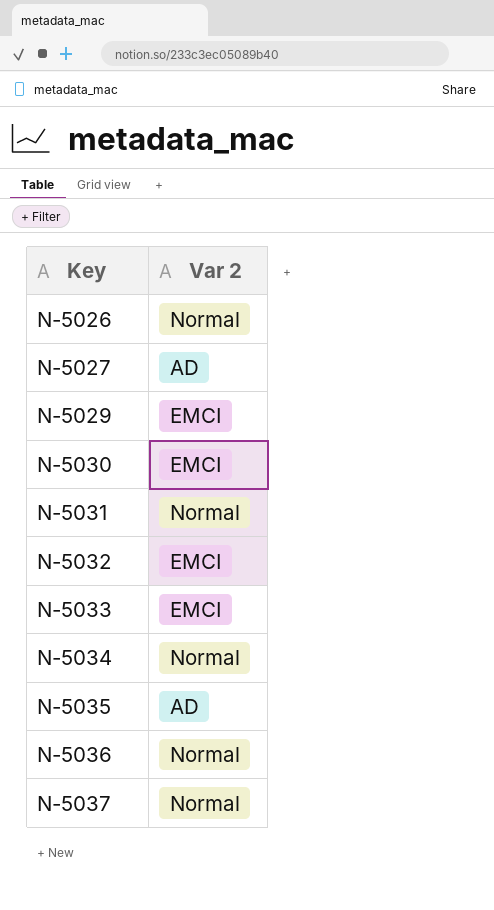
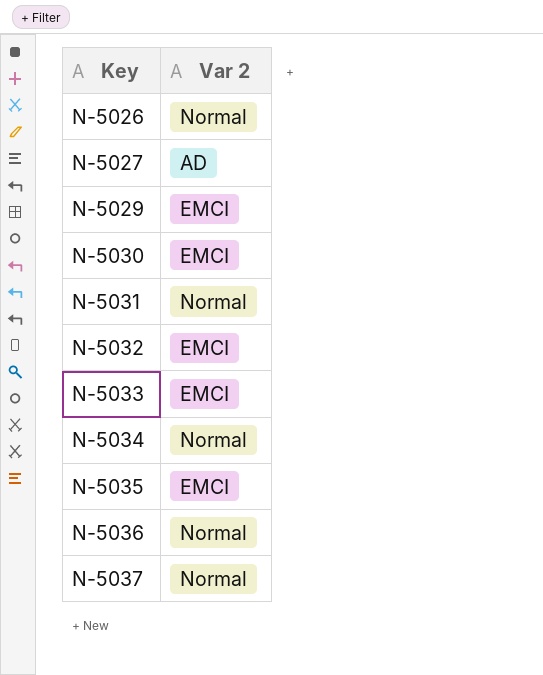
N-5035 | Var 2: AD -> EMCI

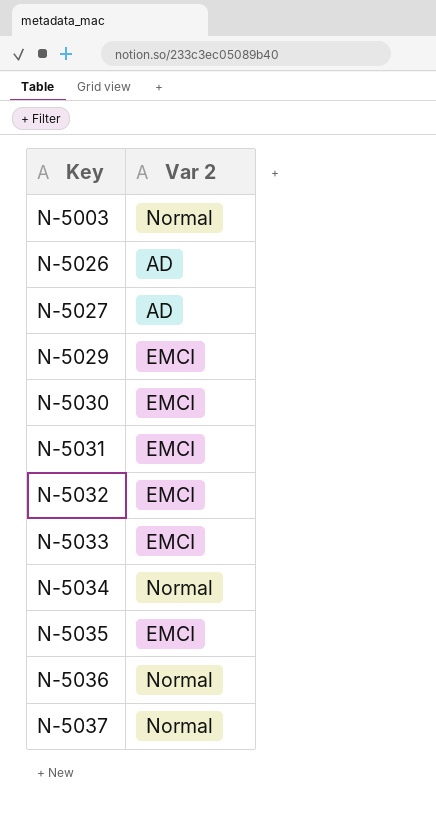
row N-5003: none -> Normal
N-5026 | Var 2: Normal -> AD
N-5031 | Var 2: Normal -> EMCI

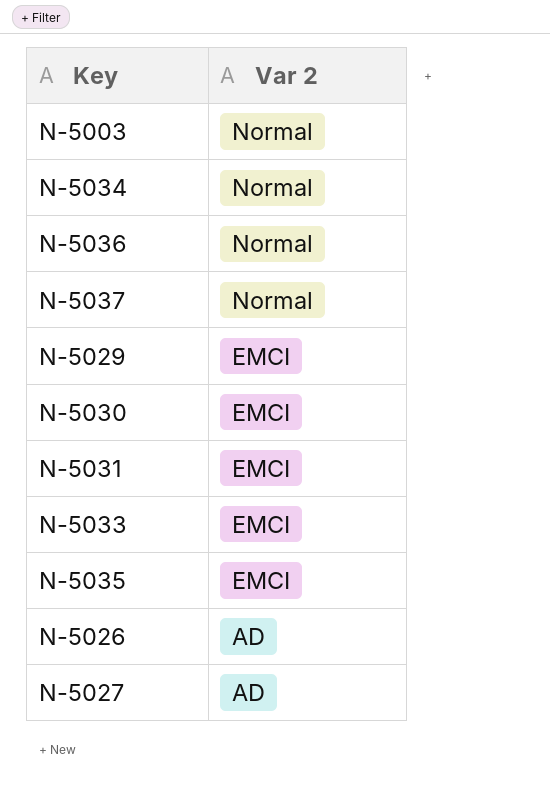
row order: Key ascending -> Var 2 descending
row N-5032: EMCI -> none

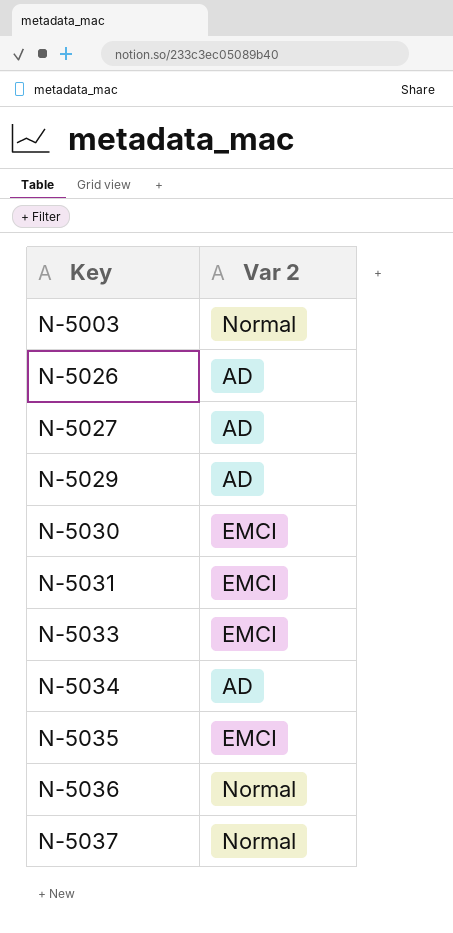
row order: Var 2 descending -> Key ascending
N-5029 | Var 2: EMCI -> AD
N-5034 | Var 2: Normal -> AD

